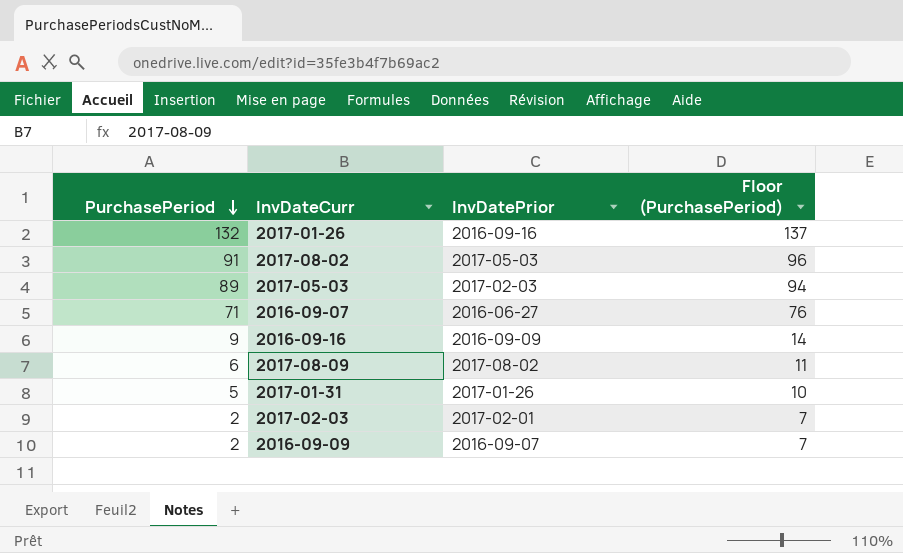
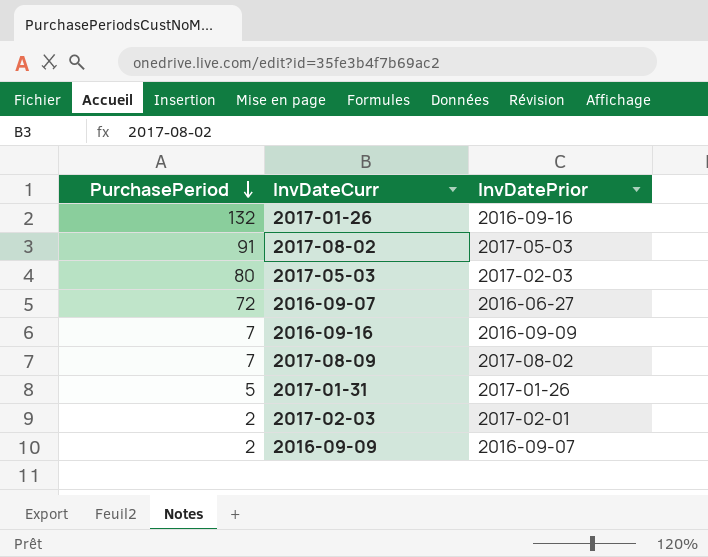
column Floor (PurchasePeriod) | formula: [PurchasePeriod] + 5 -> none
2017-05-03 | PurchasePeriod: 89 -> 80
2016-09-07 | PurchasePeriod: 71 -> 72
2016-09-16 | PurchasePeriod: 9 -> 7
2017-08-09 | PurchasePeriod: 6 -> 7

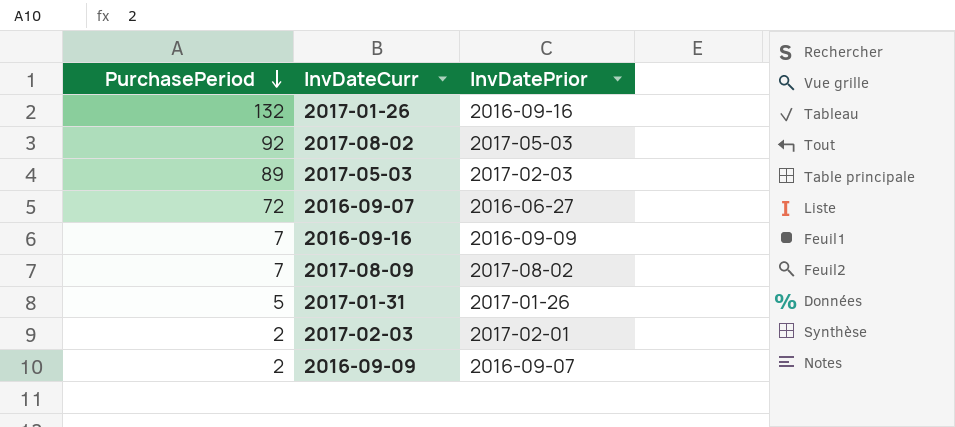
2017-08-02 | PurchasePeriod: 91 -> 92
2017-05-03 | PurchasePeriod: 80 -> 89

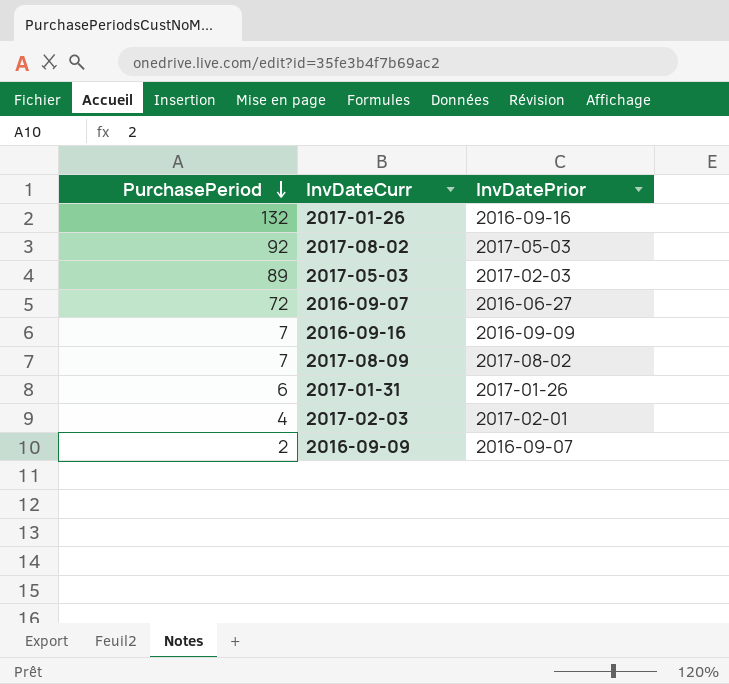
2017-01-31 | PurchasePeriod: 5 -> 6
2017-02-03 | PurchasePeriod: 2 -> 4

